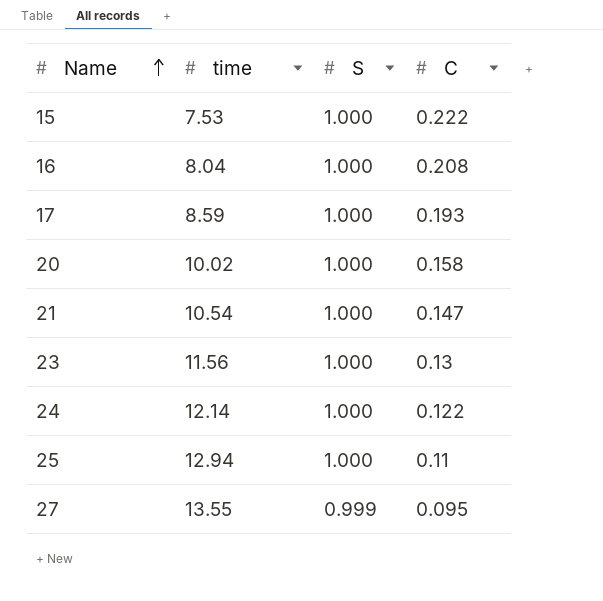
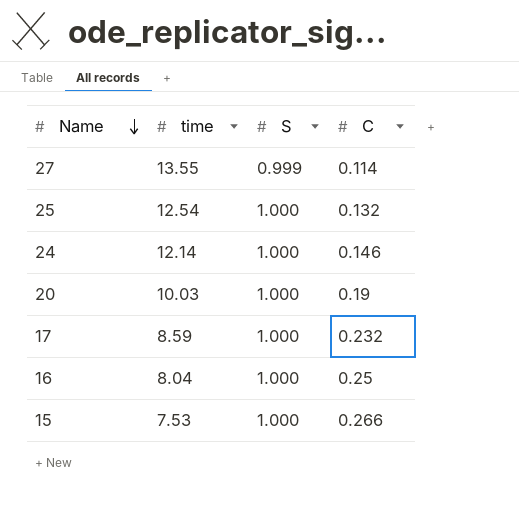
row order: Name ascending -> Name descending
row 21: 10.54 | 1.000 | 0.147 -> none
row 23: 11.56 | 1.000 | 0.13 -> none
27 | C: 0.095 -> 0.114
25 | time: 12.94 -> 12.54
25 | C: 0.11 -> 0.132
24 | C: 0.122 -> 0.146
20 | time: 10.02 -> 10.03
20 | C: 0.158 -> 0.19
17 | C: 0.193 -> 0.232
16 | C: 0.208 -> 0.25
15 | C: 0.222 -> 0.266

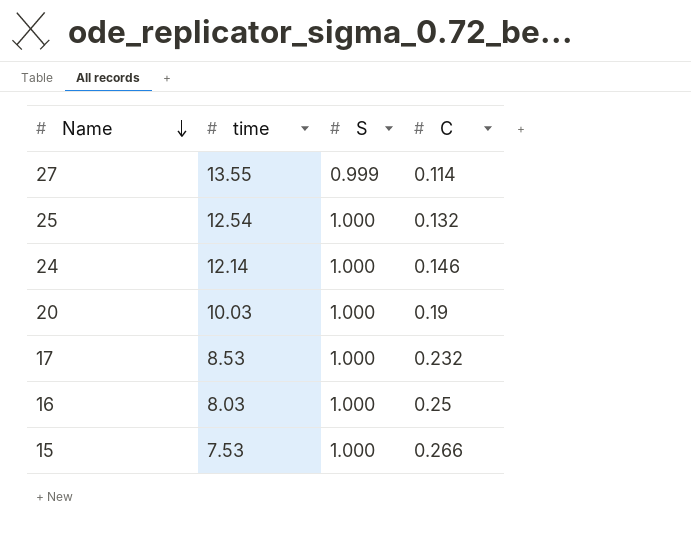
17 | time: 8.59 -> 8.53
16 | time: 8.04 -> 8.03

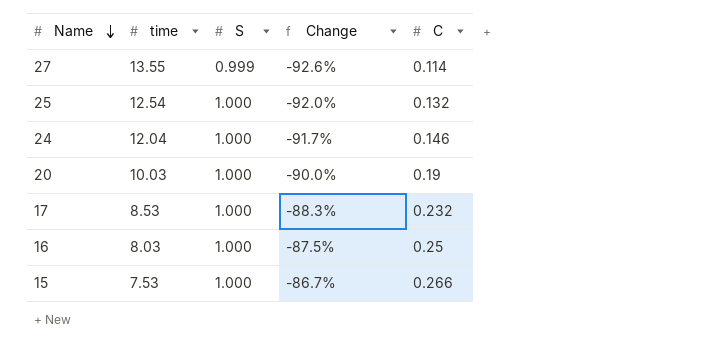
column Change | formula: none -> ([S] - [time]) / [time]
24 | time: 12.14 -> 12.04

